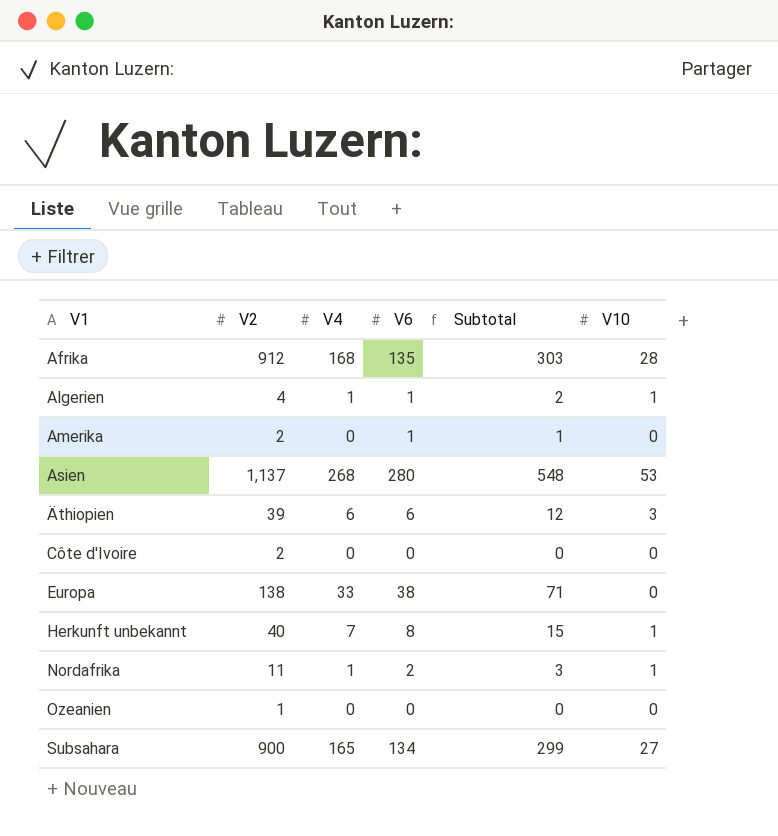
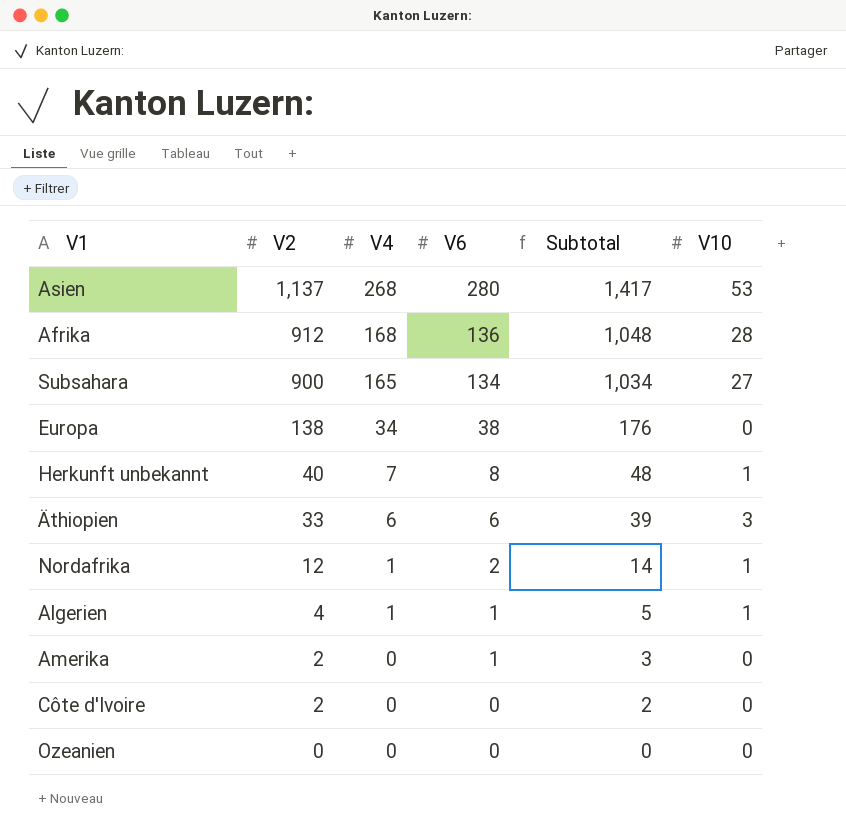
row order: V1 ascending -> V2 descending
column Subtotal | formula: [V4] + [V6] -> [V2] + [V6]
Afrika | V6: 135 -> 136
Europa | V4: 33 -> 34
Äthiopien | V2: 39 -> 33
Nordafrika | V2: 11 -> 12
Ozeanien | V2: 1 -> 0

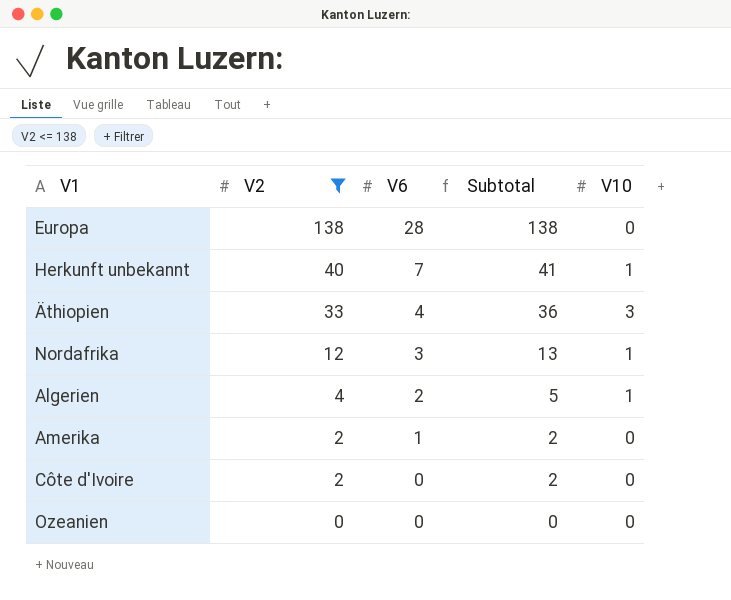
filter: none -> V2 <= 138
column V4 | position: 3 -> none
column Subtotal | formula: [V2] + [V6] -> [V2] + [V10]
Europa | V6: 38 -> 28
Herkunft unbekannt | V6: 8 -> 7
Äthiopien | V6: 6 -> 4
Nordafrika | V6: 2 -> 3
Algerien | V6: 1 -> 2

